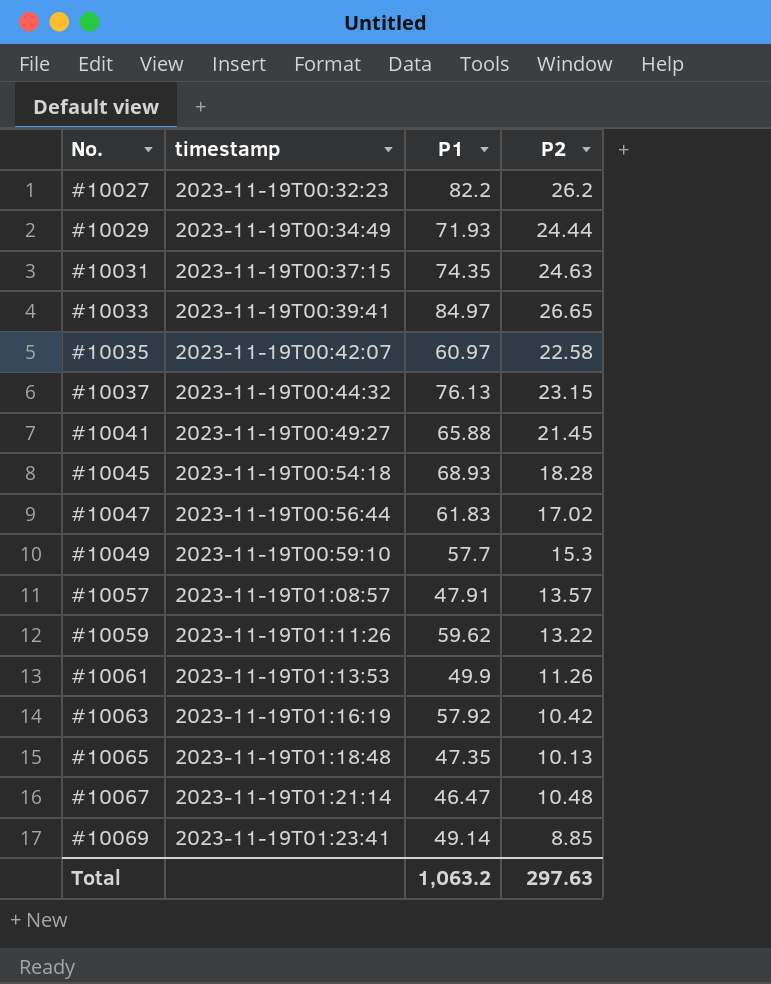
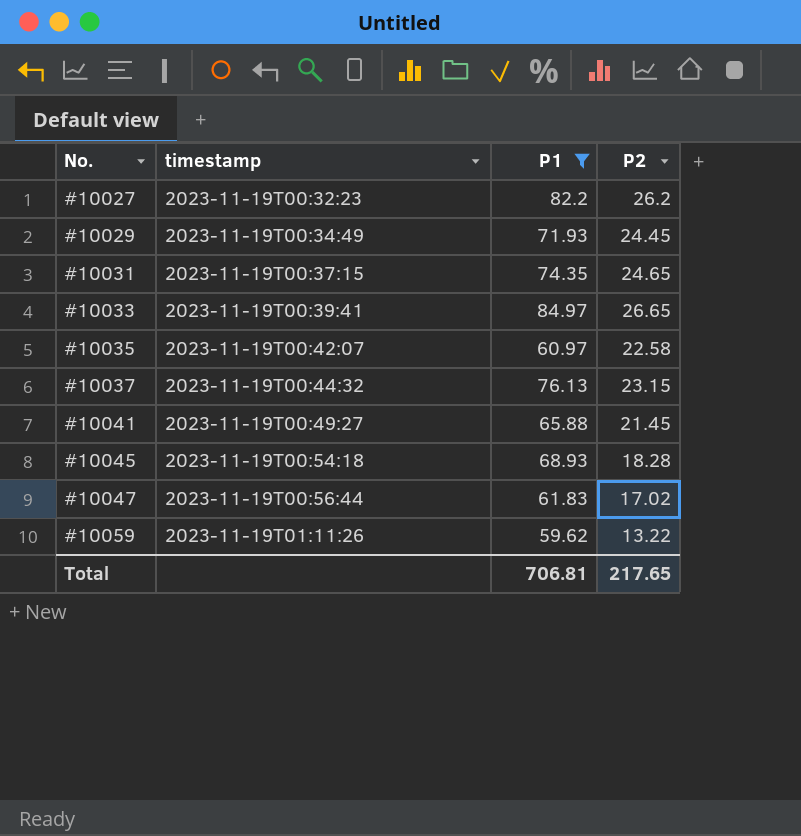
filter: none -> P1 >= 59.62
#10029 | P2: 24.44 -> 24.45
#10031 | P2: 24.63 -> 24.65
Total | P1: 1,063.2 -> 706.81
Total | P2: 297.63 -> 217.65

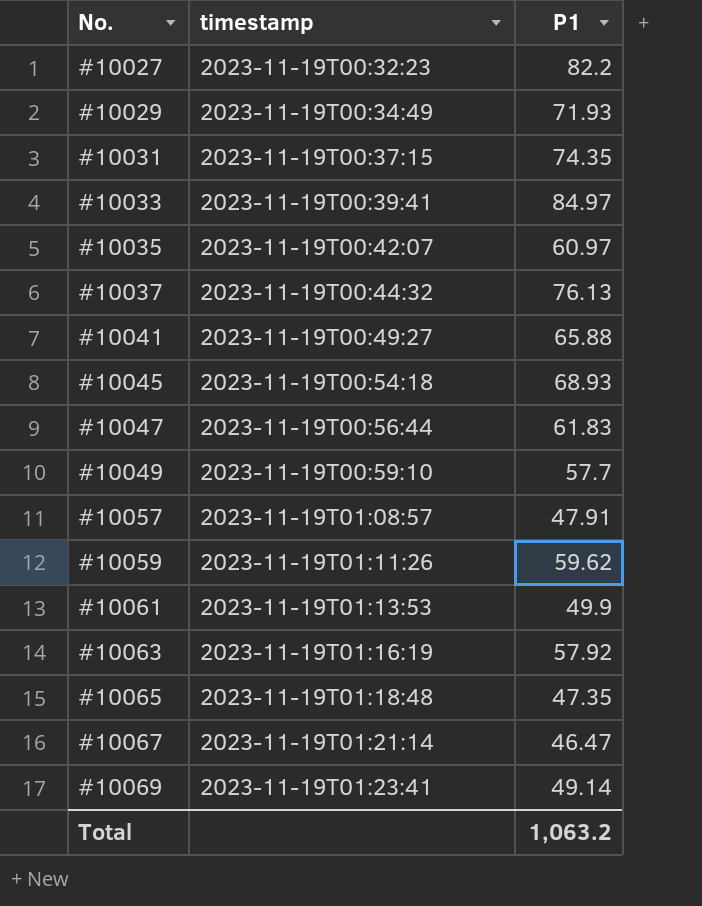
filter: P1 >= 59.62 -> none
column P2 | position: 4 -> none
Total | P1: 706.81 -> 1,063.2

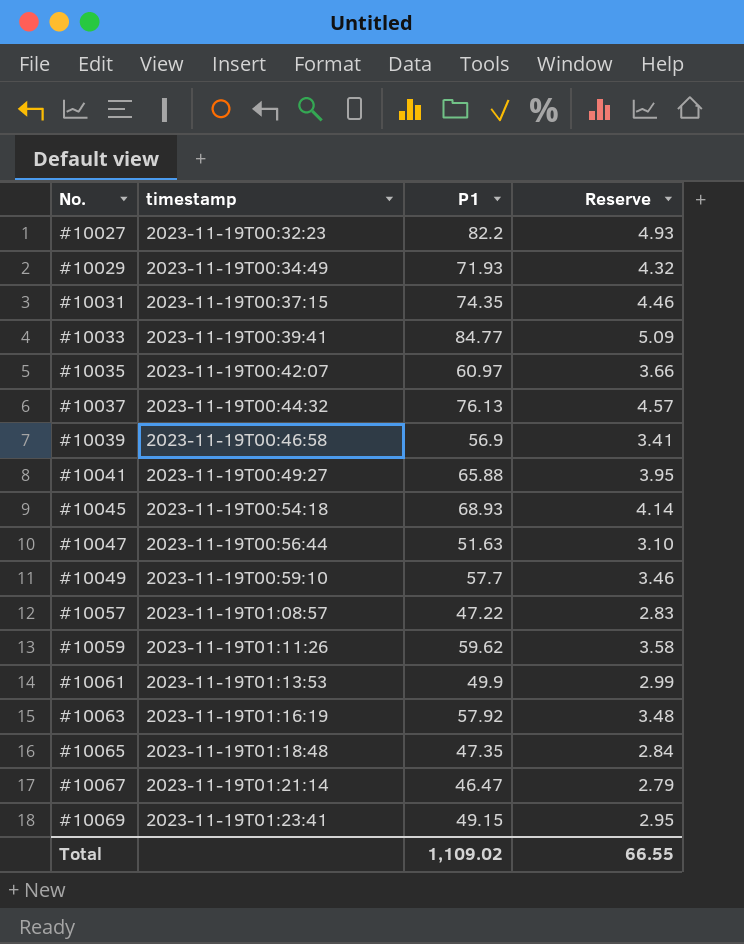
column Reserve | formula: none -> [P1] * 0.06
#10033 | P1: 84.97 -> 84.77
row #10039: none -> 2023-11-19T00:46:58 | 56.9 | 3.41
#10047 | P1: 61.83 -> 51.63
#10057 | P1: 47.91 -> 47.22
#10069 | P1: 49.14 -> 49.15
Total | P1: 1,063.2 -> 1,109.02

